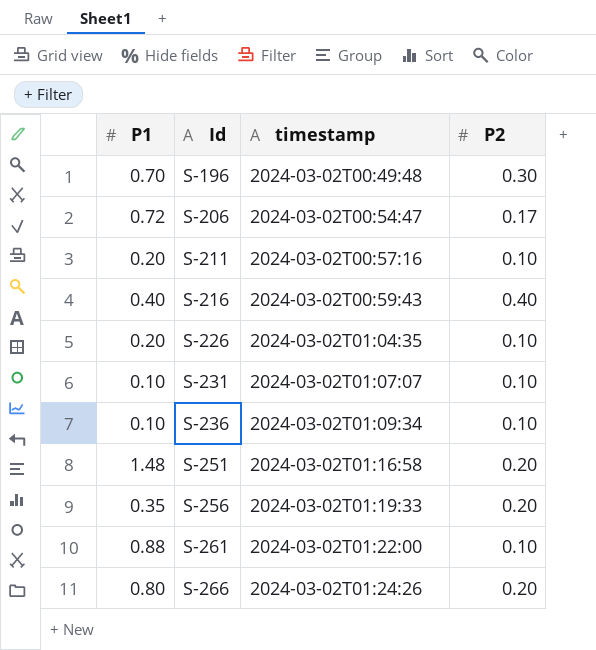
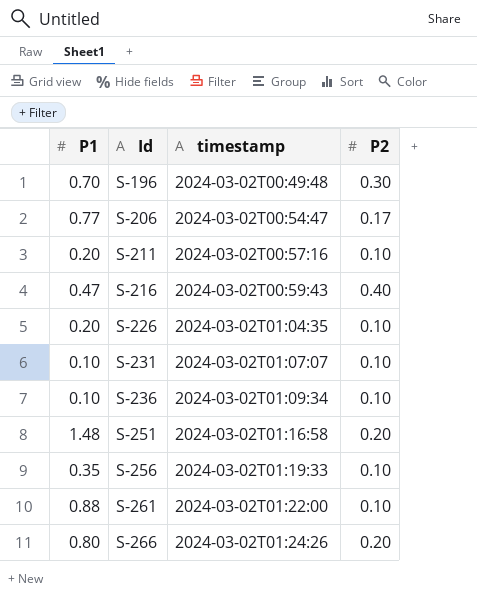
S-206 | P1: 0.72 -> 0.77
S-216 | P1: 0.40 -> 0.47
S-256 | P2: 0.20 -> 0.10

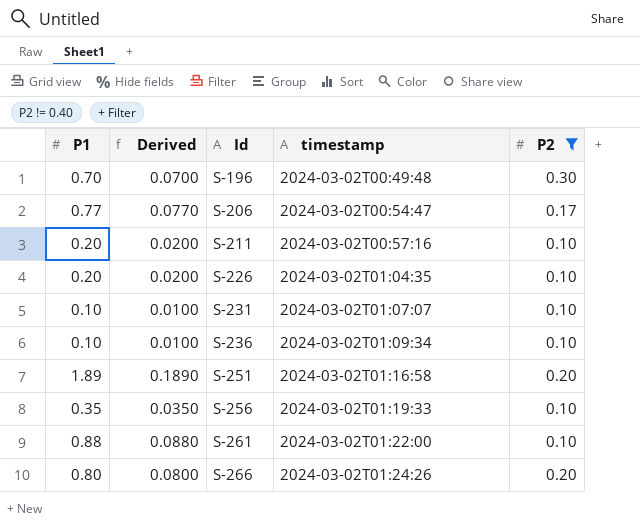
filter: none -> P2 != 0.40
column Derived | formula: none -> [P1] * 0.1
S-251 | P1: 1.48 -> 1.89

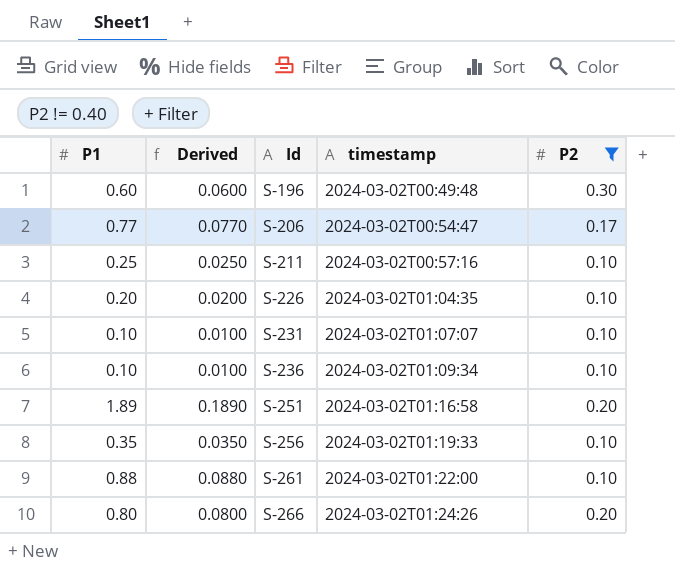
S-196 | P1: 0.70 -> 0.60
S-196 | Derived: 0.0700 -> 0.0600
S-211 | P1: 0.20 -> 0.25
S-211 | Derived: 0.0200 -> 0.0250

